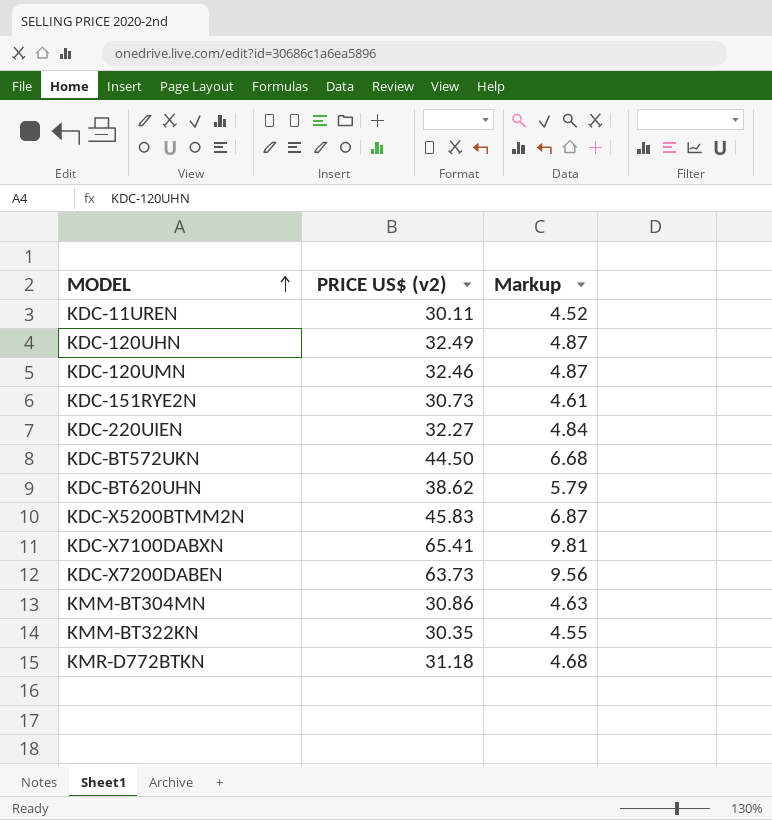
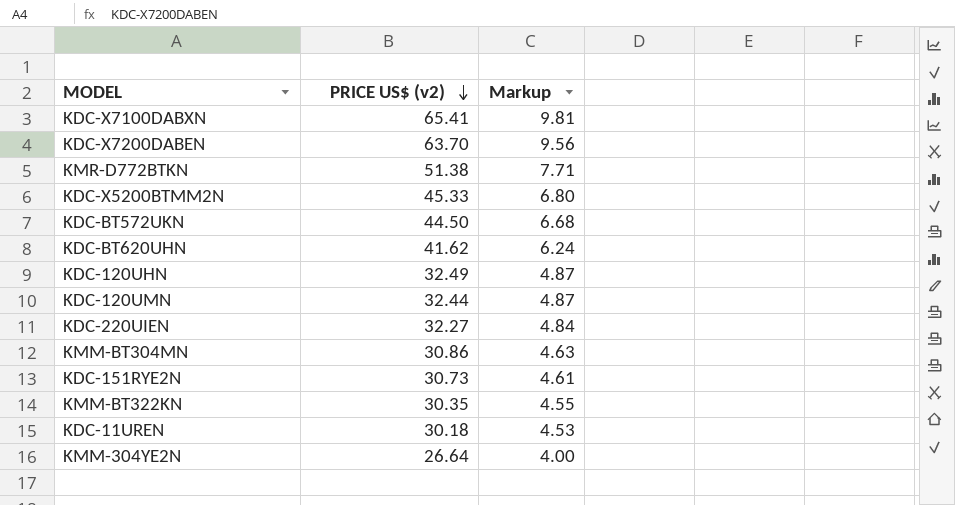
row order: MODEL ascending -> PRICE US$ (v2) descending
KDC-X7200DABEN | PRICE US$ (v2): 63.73 -> 63.70
KMR-D772BTKN | PRICE US$ (v2): 31.18 -> 51.38
KMR-D772BTKN | Markup: 4.68 -> 7.71
KDC-X5200BTMM2N | PRICE US$ (v2): 45.83 -> 45.33
KDC-X5200BTMM2N | Markup: 6.87 -> 6.80
KDC-BT620UHN | PRICE US$ (v2): 38.62 -> 41.62
KDC-BT620UHN | Markup: 5.79 -> 6.24
KDC-120UMN | PRICE US$ (v2): 32.46 -> 32.44
KDC-11UREN | PRICE US$ (v2): 30.11 -> 30.18
KDC-11UREN | Markup: 4.52 -> 4.53
row KMM-304YE2N: none -> 26.64 | 4.00

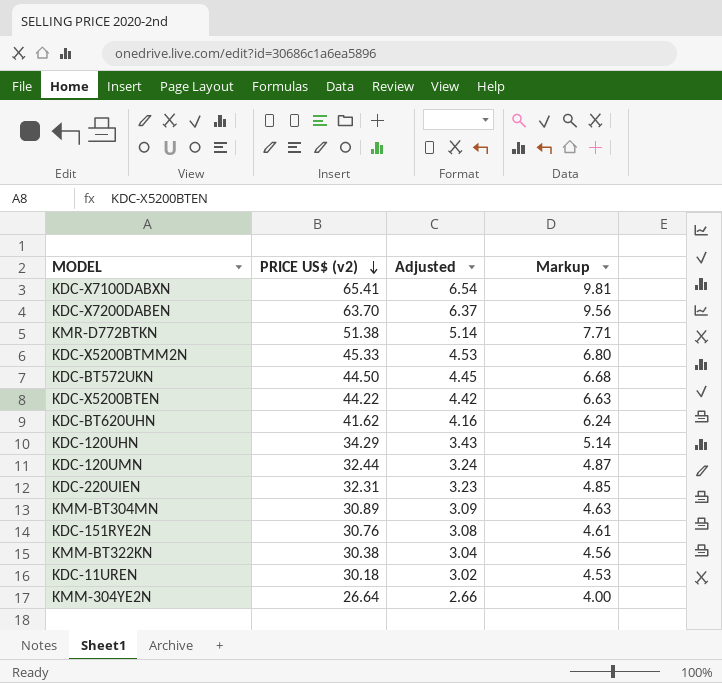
column Adjusted | formula: none -> [PRICE US$ (v2)] * 0.1
row KDC-X5200BTEN: none -> 44.22 | 4.42 | 6.63
KDC-120UHN | PRICE US$ (v2): 32.49 -> 34.29
KDC-120UHN | Markup: 4.87 -> 5.14
KDC-220UIEN | PRICE US$ (v2): 32.27 -> 32.31
KDC-220UIEN | Markup: 4.84 -> 4.85
KMM-BT304MN | PRICE US$ (v2): 30.86 -> 30.89
KDC-151RYE2N | PRICE US$ (v2): 30.73 -> 30.76
KMM-BT322KN | PRICE US$ (v2): 30.35 -> 30.38
KMM-BT322KN | Markup: 4.55 -> 4.56

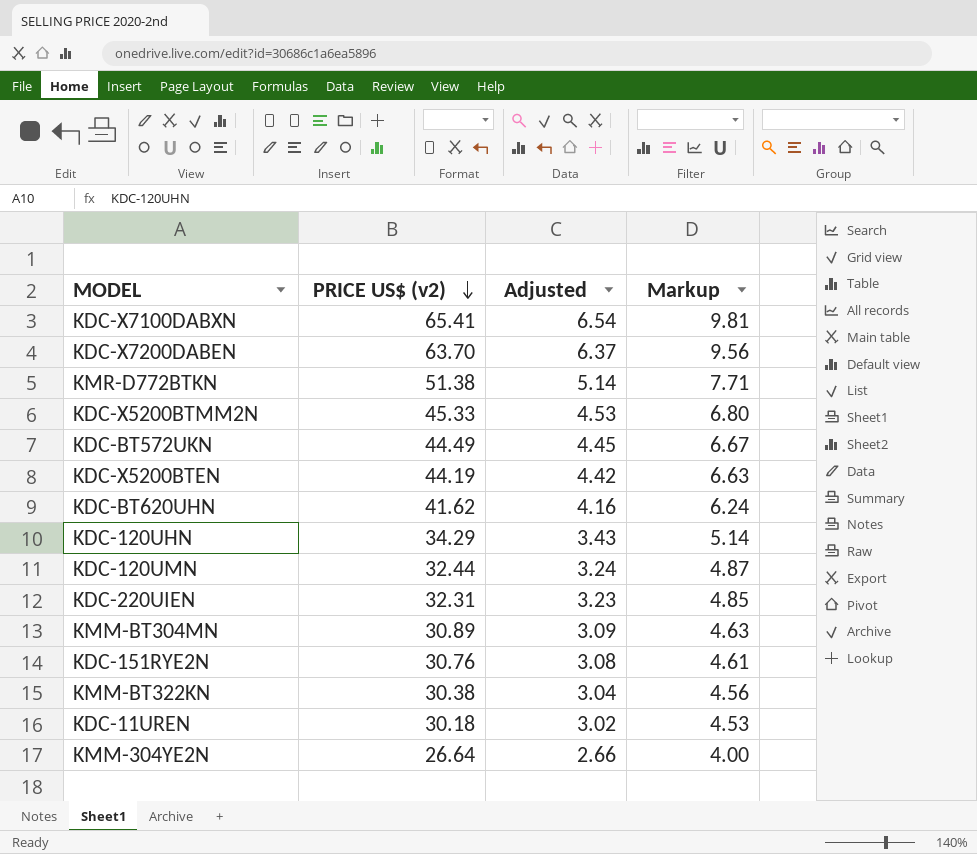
KDC-BT572UKN | PRICE US$ (v2): 44.50 -> 44.49
KDC-BT572UKN | Markup: 6.68 -> 6.67
KDC-X5200BTEN | PRICE US$ (v2): 44.22 -> 44.19

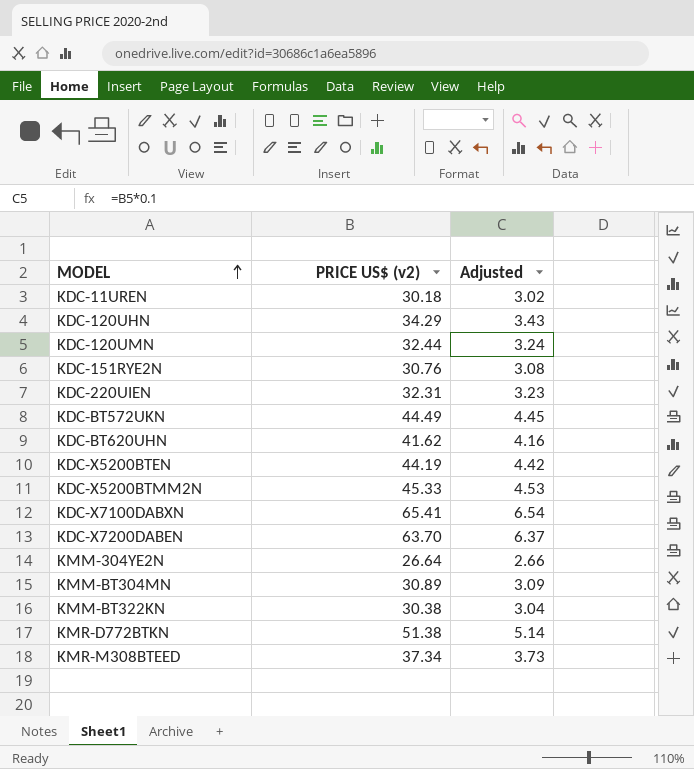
row order: PRICE US$ (v2) descending -> MODEL ascending
column Markup | formula: [PRICE US$ (v2)] * 0.15 -> none
row KMR-M308BTEED: none -> 37.34 | 3.73

